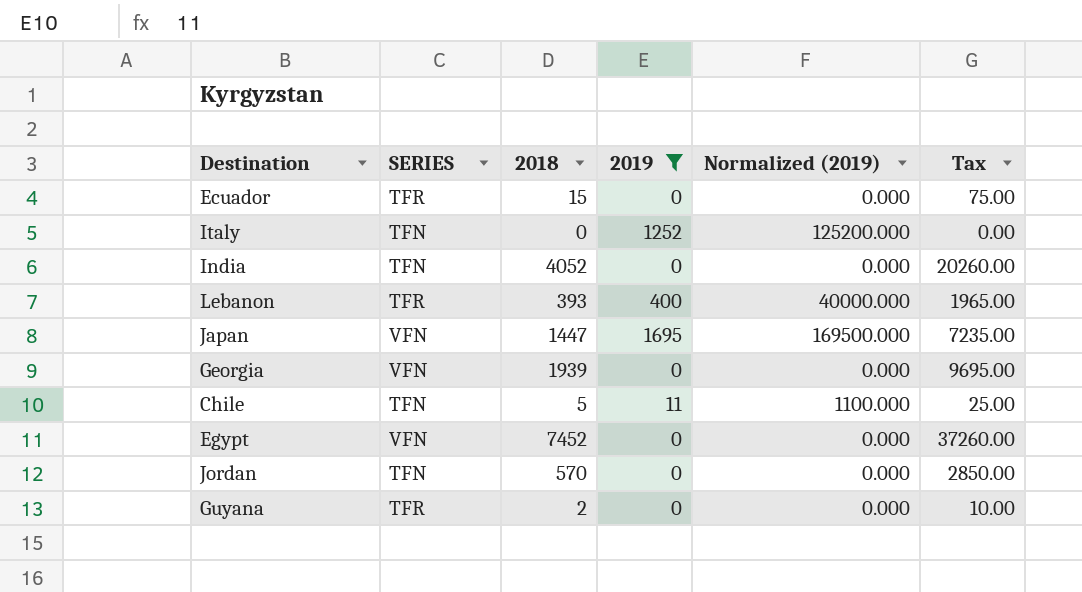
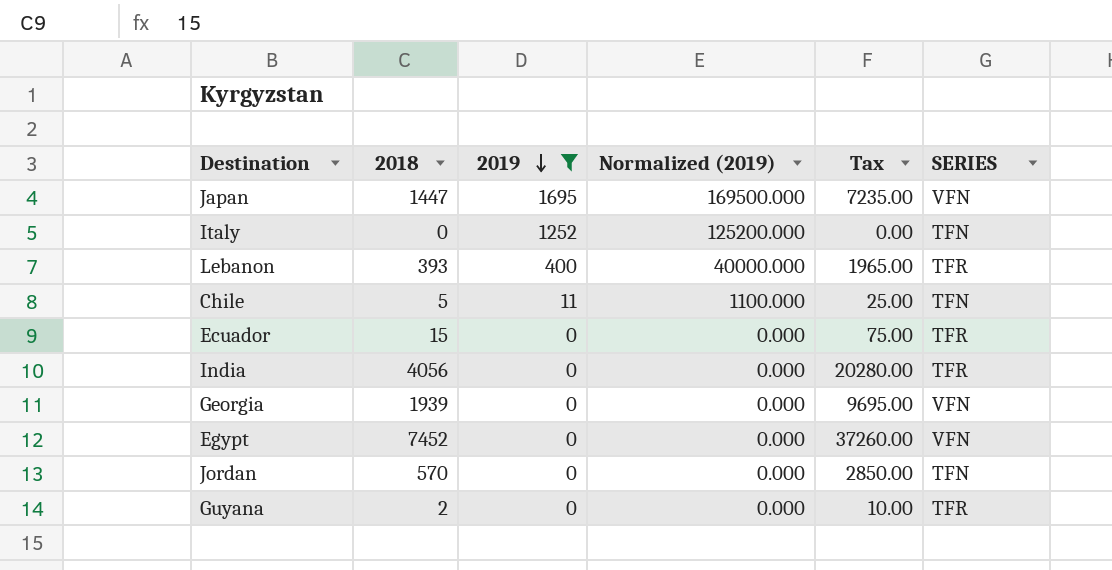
row order: none -> 2019 descending
column SERIES | position: 2 -> 6
India | 2018: 4052 -> 4056
India | Tax: 20260.00 -> 20280.00
India | SERIES: TFN -> TFR

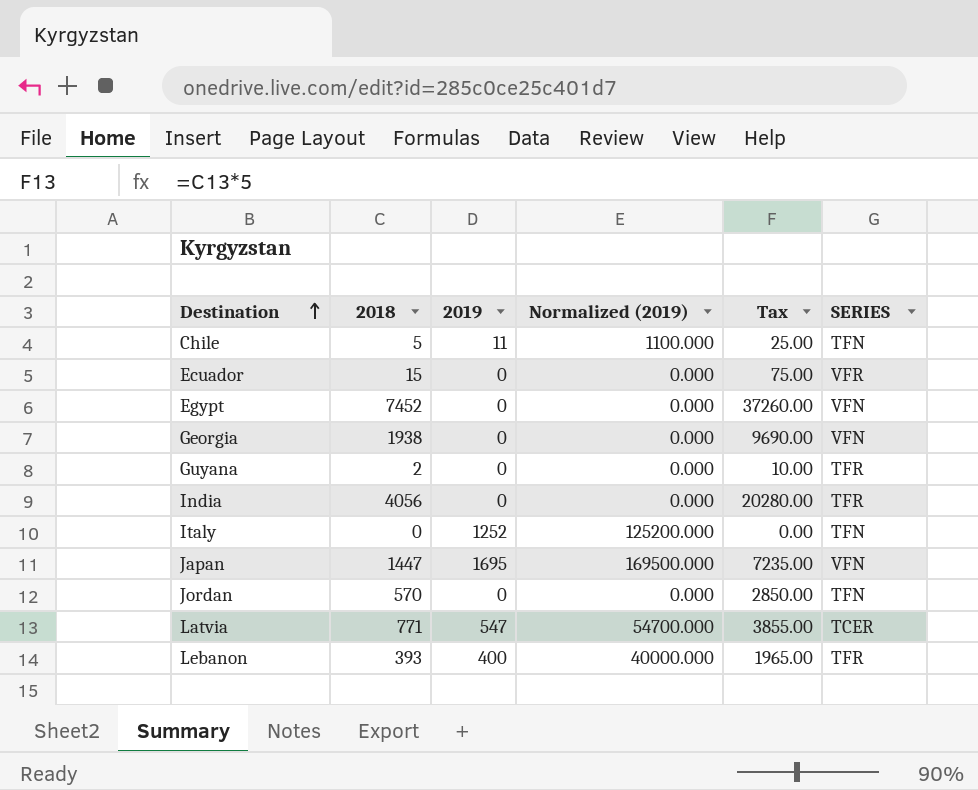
filter: 2019 != 547 -> none
row order: 2019 descending -> Destination ascending
Ecuador | SERIES: TFR -> VFR
Georgia | 2018: 1939 -> 1938
Georgia | Tax: 9695.00 -> 9690.00

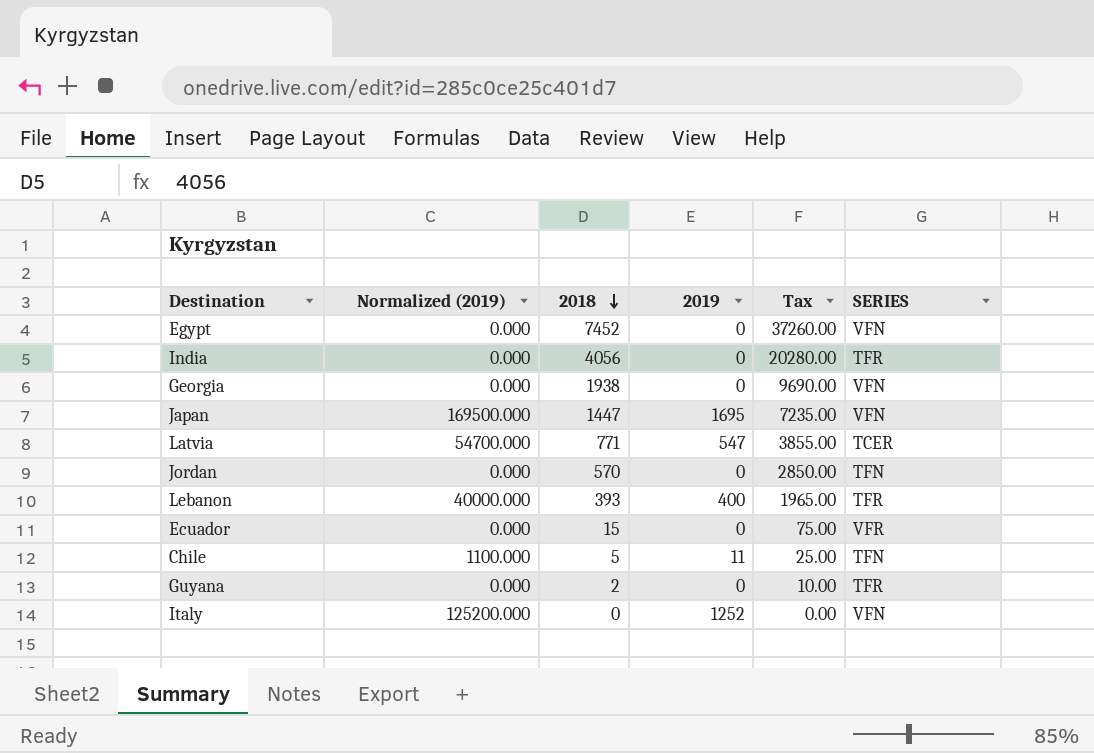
row order: Destination ascending -> 2018 descending
column Normalized (2019) | position: 4 -> 2
Italy | SERIES: TFN -> VFN

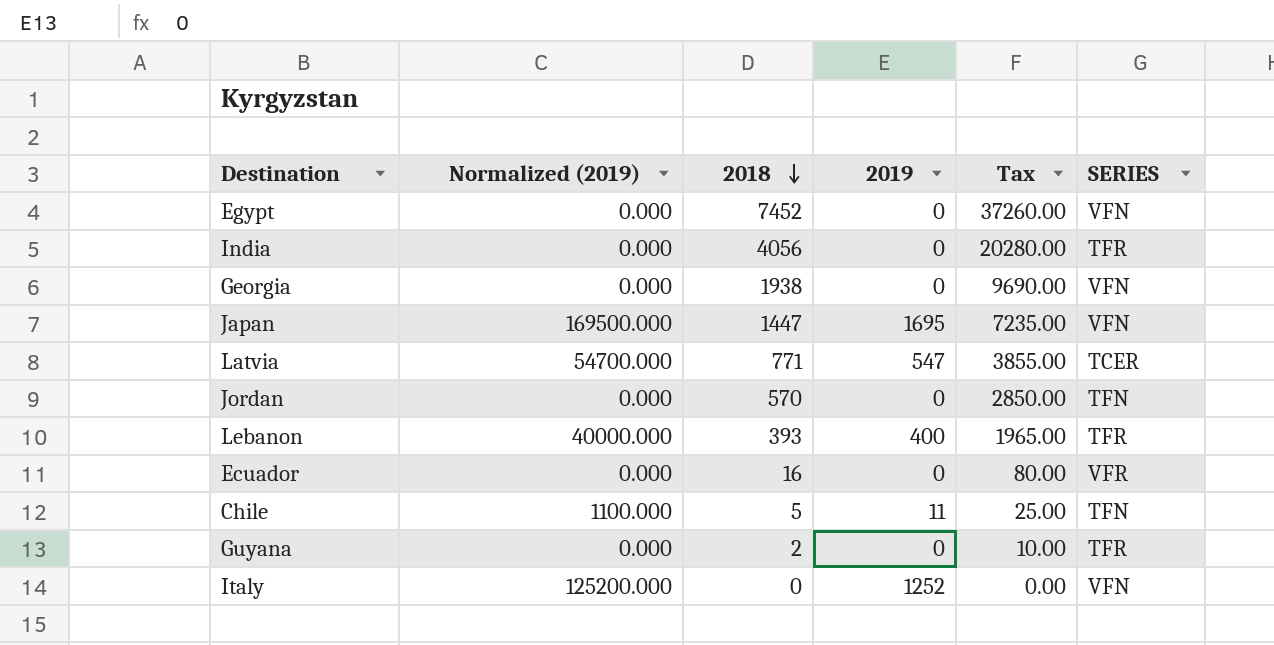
Ecuador | 2018: 15 -> 16
Ecuador | Tax: 75.00 -> 80.00

